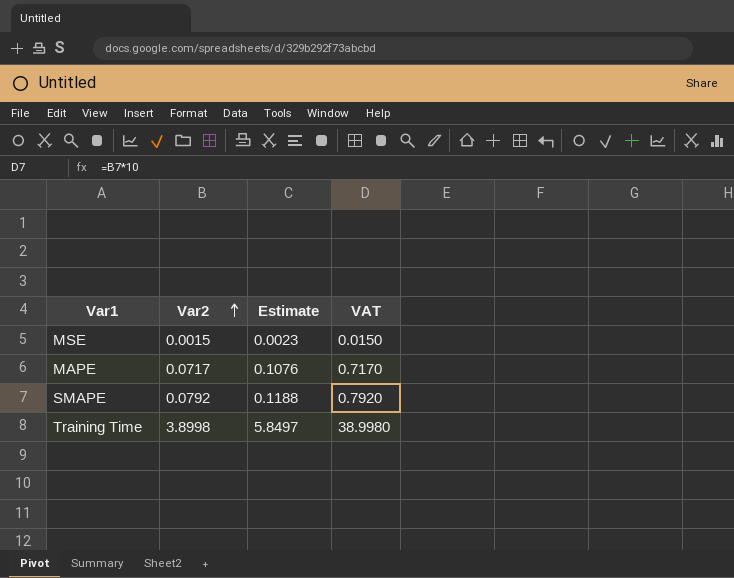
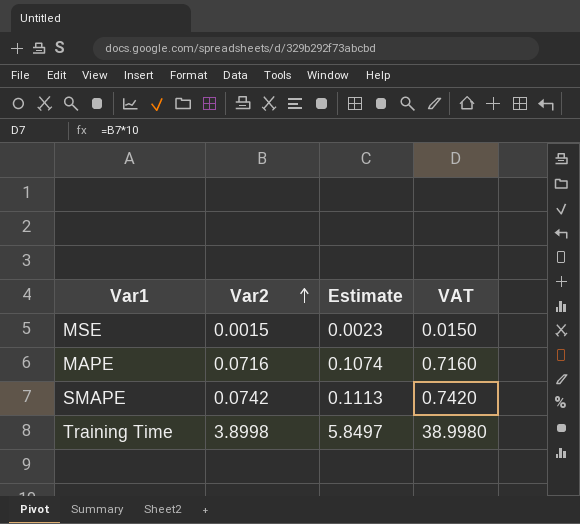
MAPE | Var2: 0.0717 -> 0.0716
MAPE | Estimate: 0.1076 -> 0.1074
MAPE | VAT: 0.7170 -> 0.7160
SMAPE | Var2: 0.0792 -> 0.0742
SMAPE | Estimate: 0.1188 -> 0.1113
SMAPE | VAT: 0.7920 -> 0.7420

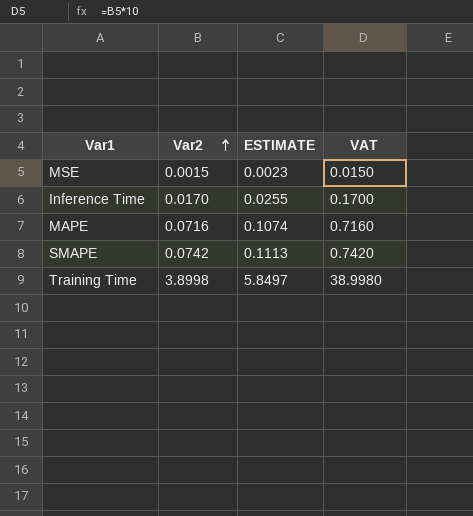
column name: Estimate -> ESTIMATE
row Inference Time: none -> 0.0170 | 0.0255 | 0.1700

